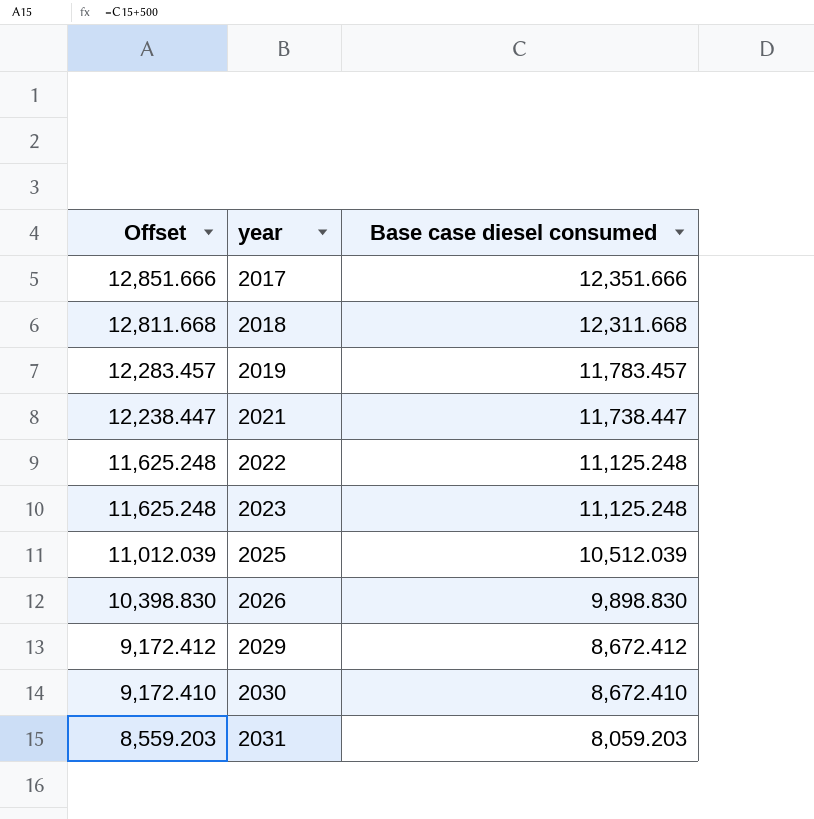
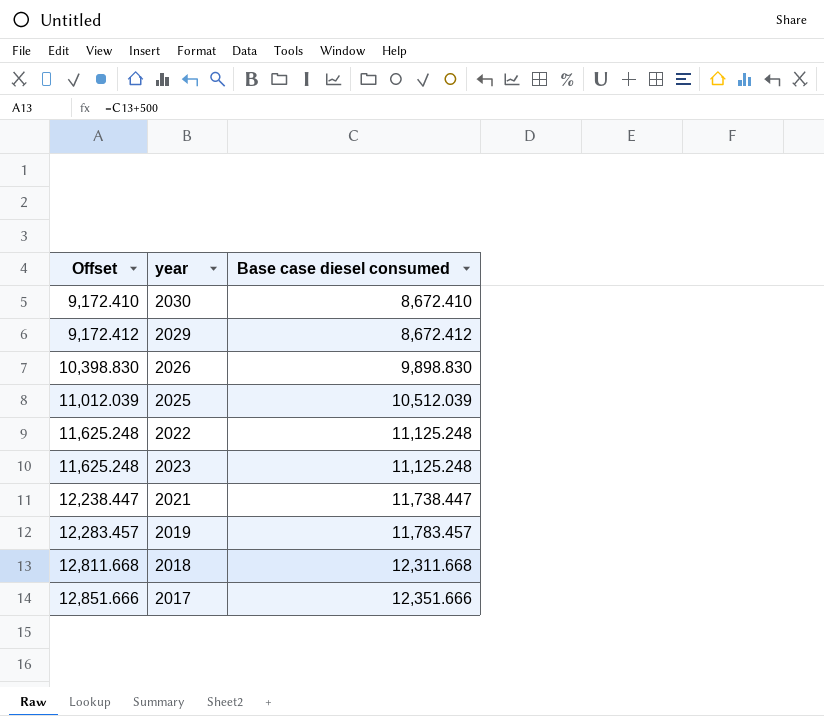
row order: Offset descending -> Offset ascending
row 2031: 8,559.203 | 8,059.203 -> none

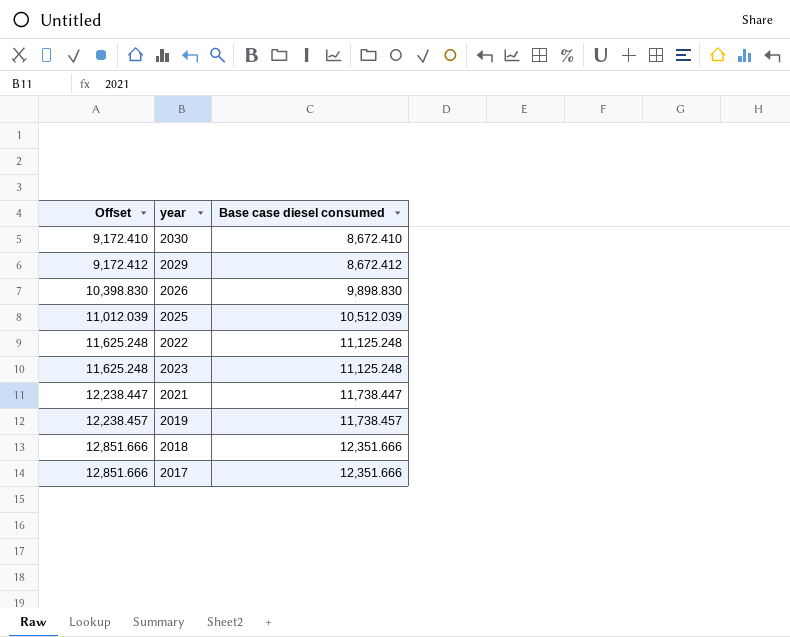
2019 | Offset: 12,283.457 -> 12,238.457
2019 | Base case diesel consumed: 11,783.457 -> 11,738.457
2018 | Offset: 12,811.668 -> 12,851.666
2018 | Base case diesel consumed: 12,311.668 -> 12,351.666

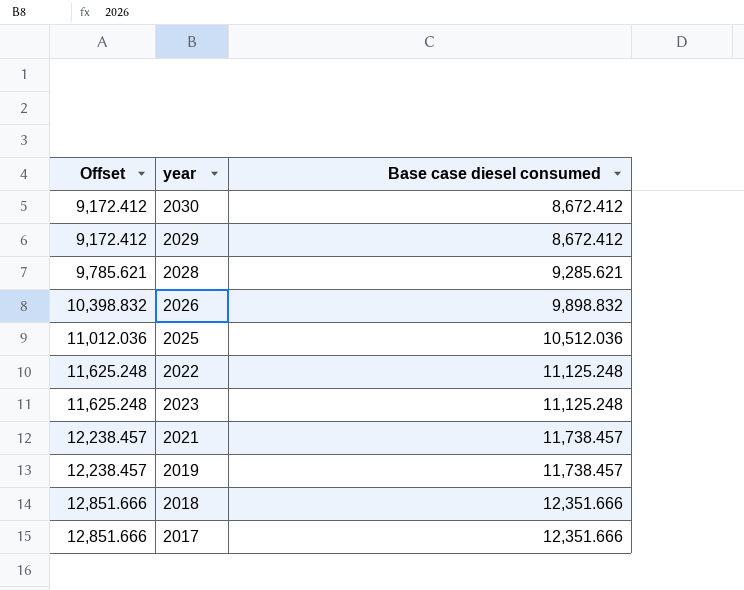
2030 | Offset: 9,172.410 -> 9,172.412
2030 | Base case diesel consumed: 8,672.410 -> 8,672.412
row 2028: none -> 9,785.621 | 9,285.621
2026 | Offset: 10,398.830 -> 10,398.832
2026 | Base case diesel consumed: 9,898.830 -> 9,898.832
2025 | Offset: 11,012.039 -> 11,012.036
2025 | Base case diesel consumed: 10,512.039 -> 10,512.036
2021 | Offset: 12,238.447 -> 12,238.457
2021 | Base case diesel consumed: 11,738.447 -> 11,738.457

